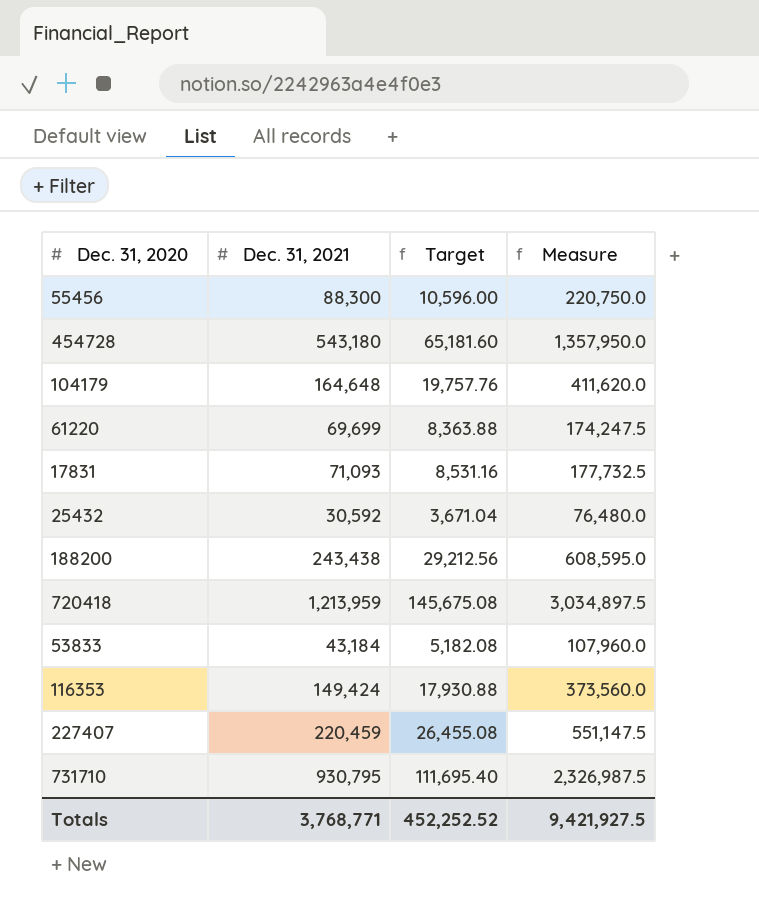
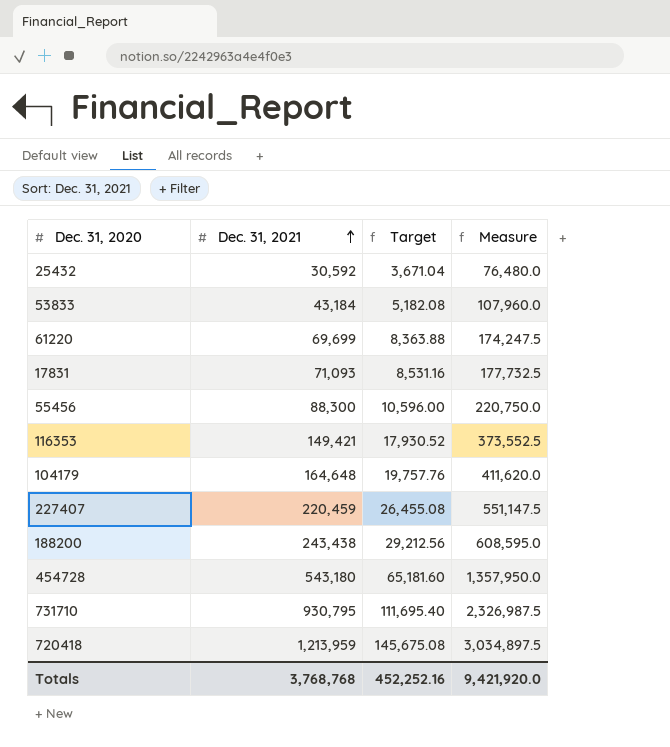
row order: none -> Dec. 31, 2021 ascending
116353 | Dec. 31, 2021: 149,424 -> 149,421
116353 | Target: 17,930.88 -> 17,930.52
116353 | Measure: 373,560.0 -> 373,552.5
Totals | Dec. 31, 2021: 3,768,771 -> 3,768,768
Totals | Target: 452,252.52 -> 452,252.16
Totals | Measure: 9,421,927.5 -> 9,421,920.0

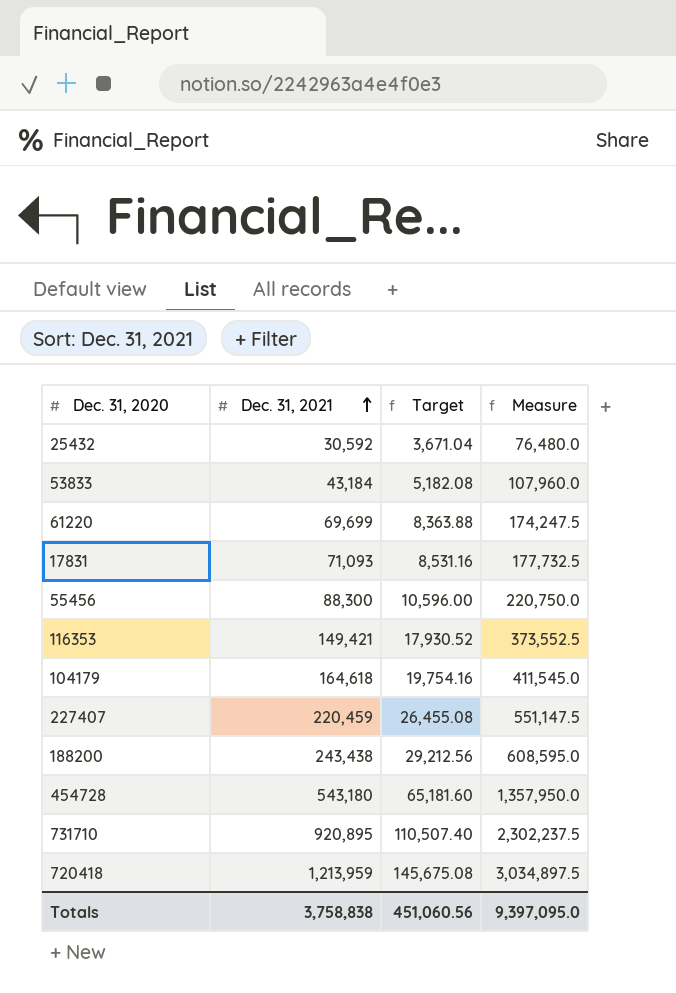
104179 | Dec. 31, 2021: 164,648 -> 164,618
104179 | Target: 19,757.76 -> 19,754.16
104179 | Measure: 411,620.0 -> 411,545.0
731710 | Dec. 31, 2021: 930,795 -> 920,895
731710 | Target: 111,695.40 -> 110,507.40
731710 | Measure: 2,326,987.5 -> 2,302,237.5
Totals | Dec. 31, 2021: 3,768,768 -> 3,758,838
Totals | Target: 452,252.16 -> 451,060.56
Totals | Measure: 9,421,920.0 -> 9,397,095.0

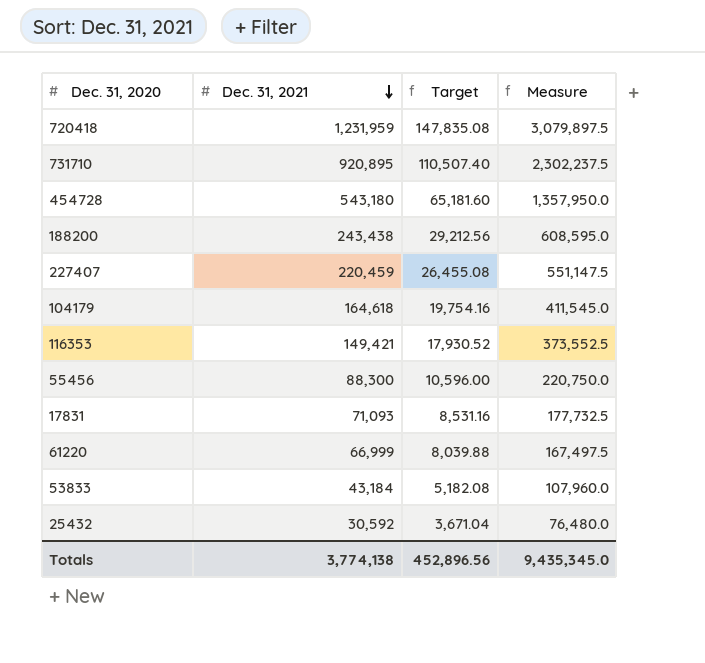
row order: Dec. 31, 2021 ascending -> Dec. 31, 2021 descending
720418 | Dec. 31, 2021: 1,213,959 -> 1,231,959
720418 | Target: 145,675.08 -> 147,835.08
720418 | Measure: 3,034,897.5 -> 3,079,897.5
61220 | Dec. 31, 2021: 69,699 -> 66,999
61220 | Target: 8,363.88 -> 8,039.88
61220 | Measure: 174,247.5 -> 167,497.5
Totals | Dec. 31, 2021: 3,758,838 -> 3,774,138
Totals | Target: 451,060.56 -> 452,896.56
Totals | Measure: 9,397,095.0 -> 9,435,345.0

